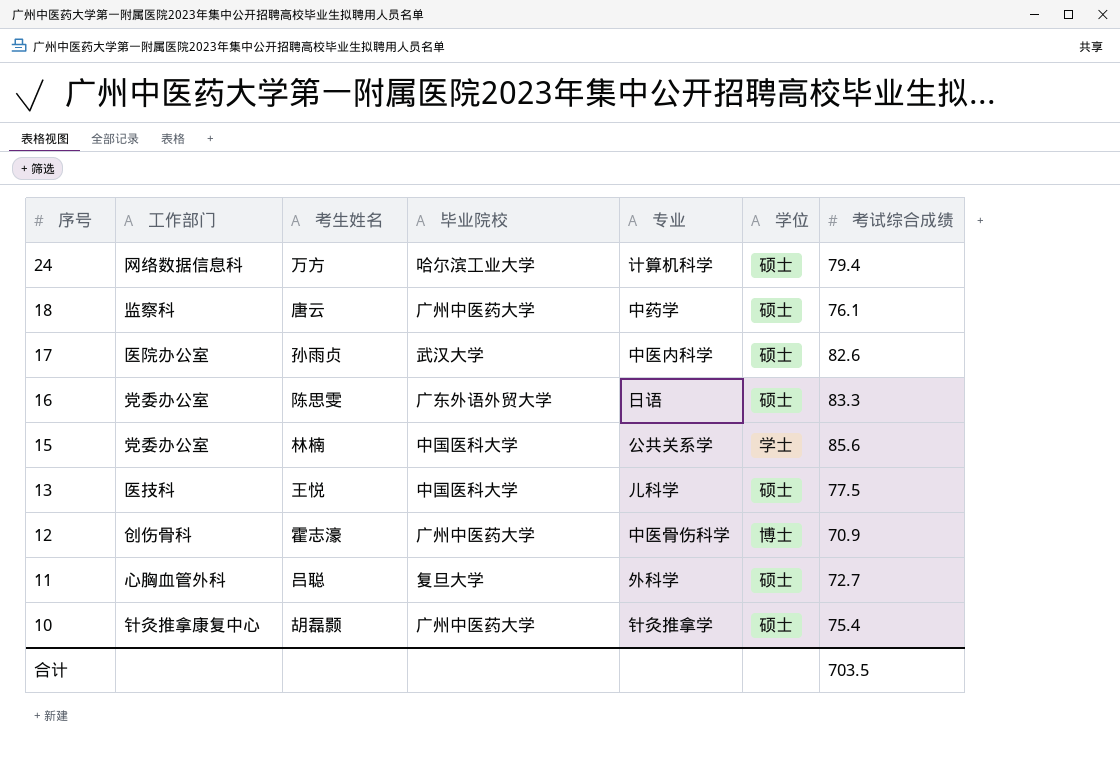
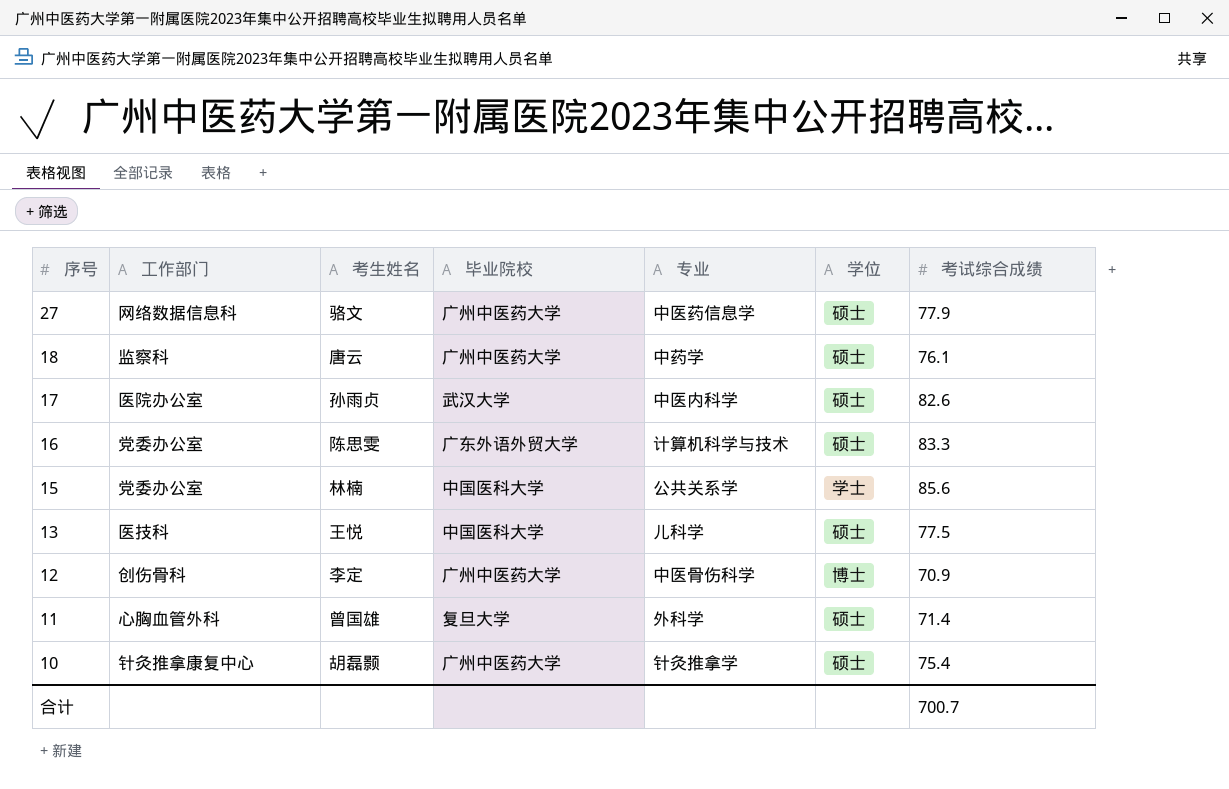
row 24: 网络数据信息科 | 万方 | 哈尔滨工业大学 | 计算机科学 | 硕士 | 79.4 -> none
row 27: none -> 网络数据信息科 | 骆文 | 广州中医药大学 | 中医药信息学 | 硕士 | 77.9
16 | 专业: 日语 -> 计算机科学与技术
12 | 考生姓名: 霍志濠 -> 李定
11 | 考生姓名: 吕聪 -> 曾国雄
11 | 考试综合成绩: 72.7 -> 71.4
合计 | 考试综合成绩: 703.5 -> 700.7

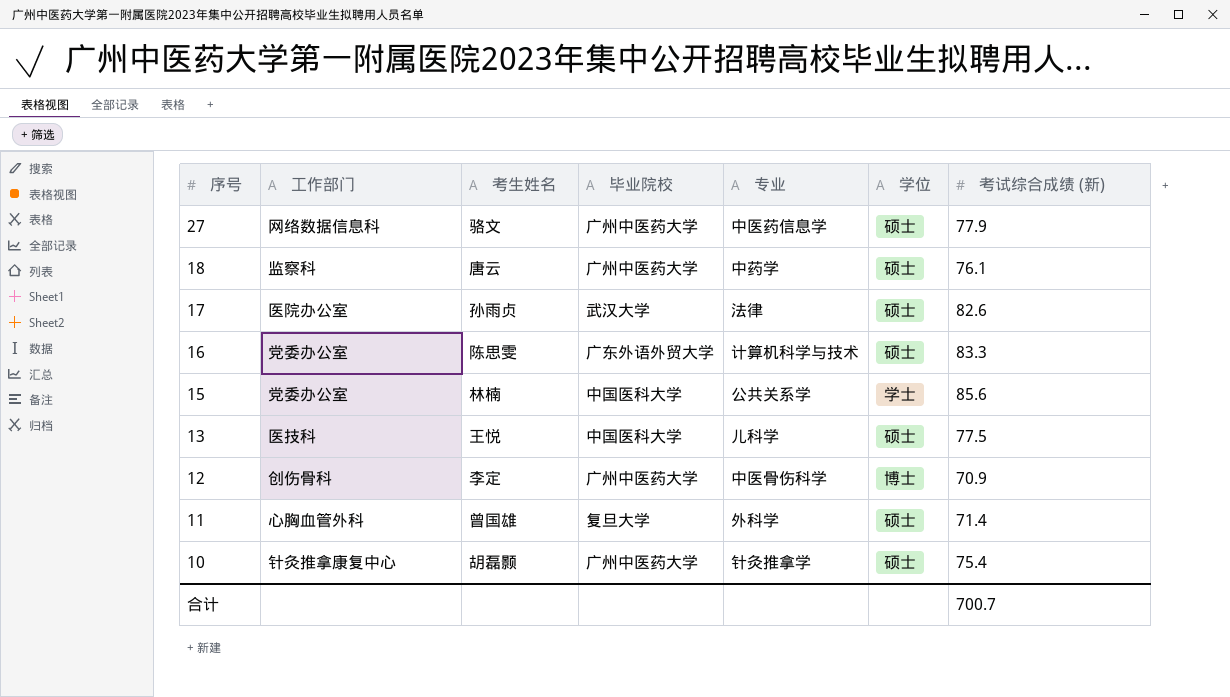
column name: 考试综合成绩 -> 考试综合成绩 (新)
17 | 专业: 中医内科学 -> 法律

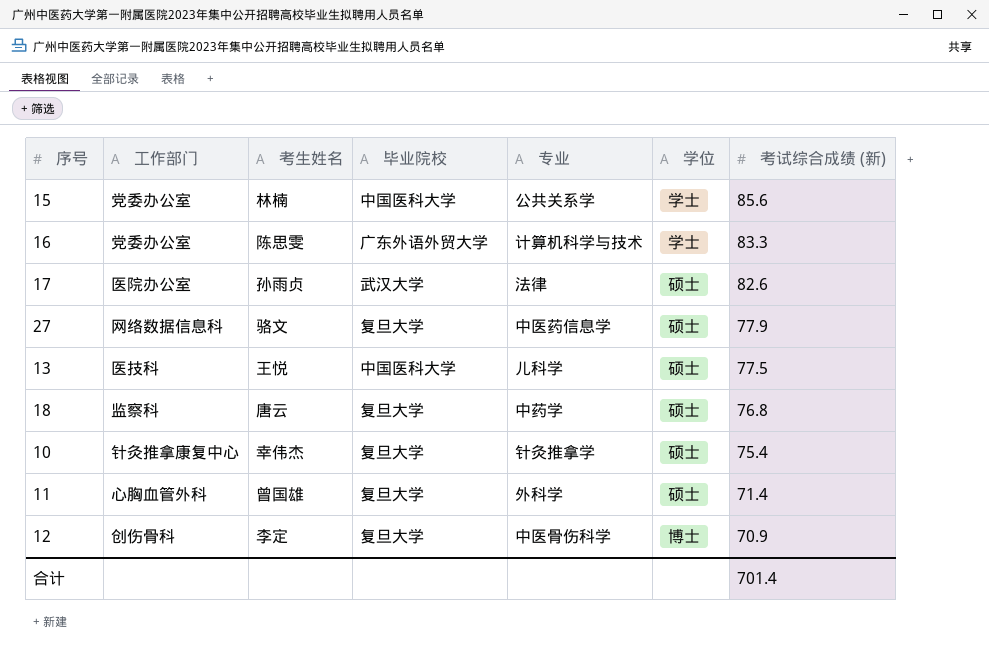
row order: 序号 descending -> 考试综合成绩 (新) descending
16 | 学位: 硕士 -> 学士
27 | 毕业院校: 广州中医药大学 -> 复旦大学
18 | 毕业院校: 广州中医药大学 -> 复旦大学
18 | 考试综合成绩 (新): 76.1 -> 76.8
10 | 考生姓名: 胡磊颢 -> 幸伟杰
10 | 毕业院校: 广州中医药大学 -> 复旦大学
12 | 毕业院校: 广州中医药大学 -> 复旦大学
合计 | 考试综合成绩 (新): 700.7 -> 701.4

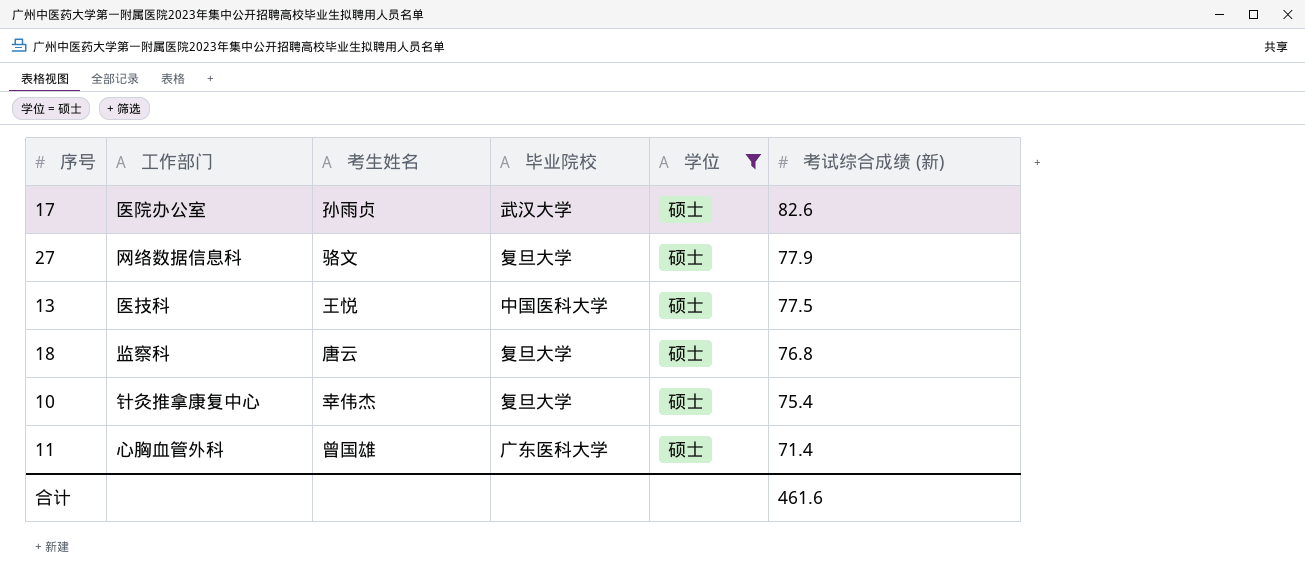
filter: none -> 学位 = 硕士
column 专业 | position: 5 -> none
11 | 毕业院校: 复旦大学 -> 广东医科大学
合计 | 考试综合成绩 (新): 701.4 -> 461.6

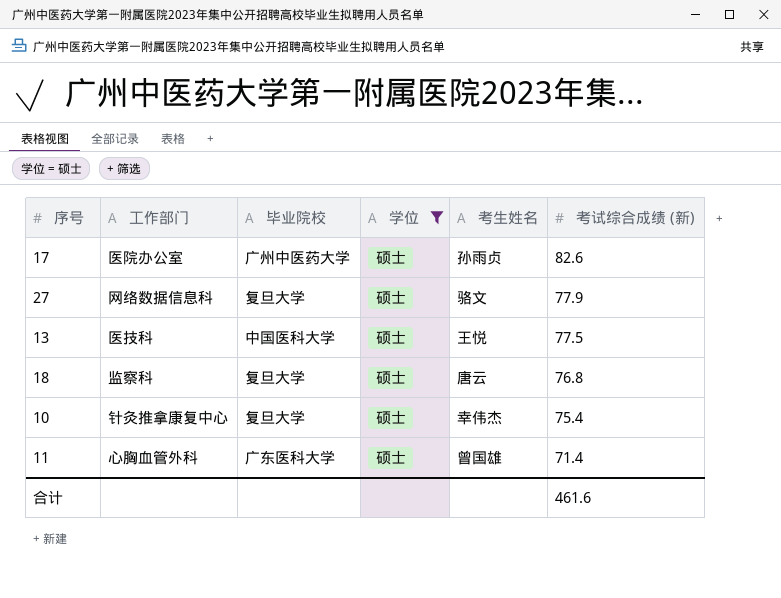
column 考生姓名 | position: 3 -> 5
17 | 毕业院校: 武汉大学 -> 广州中医药大学

